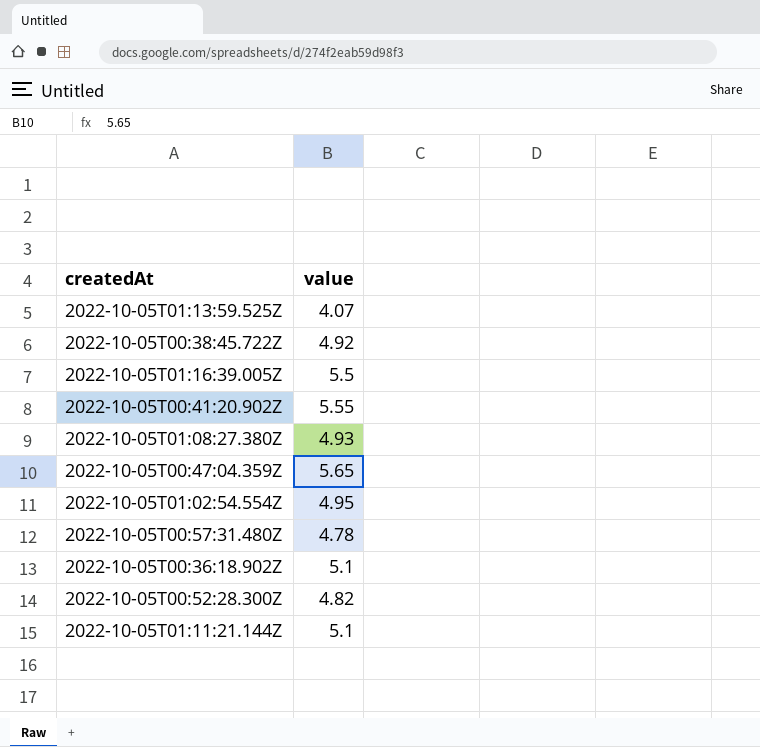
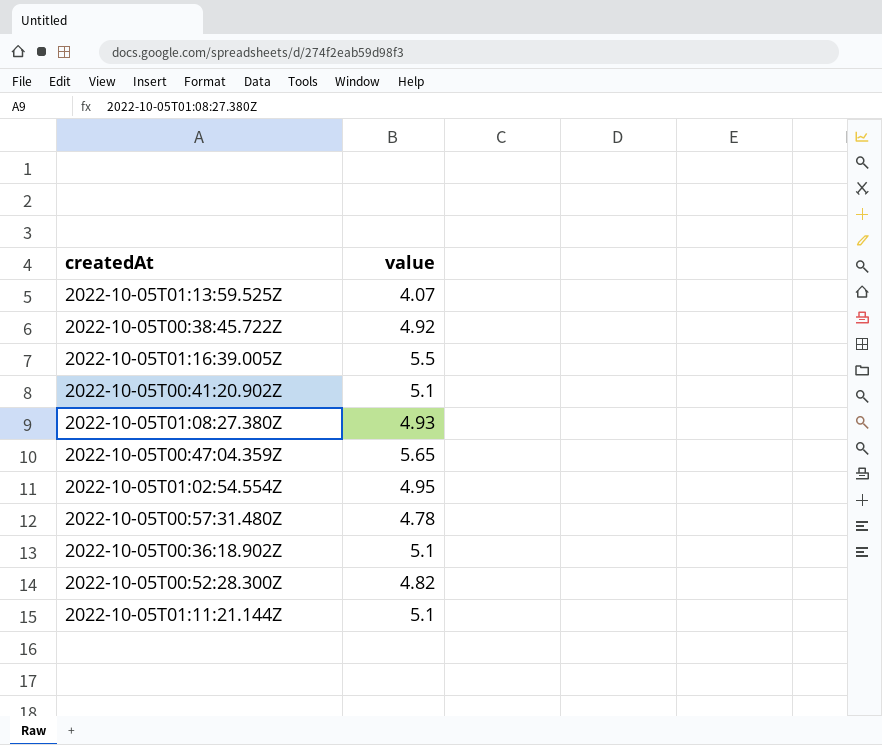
2022-10-05T00:41:20.902Z | value: 5.55 -> 5.1

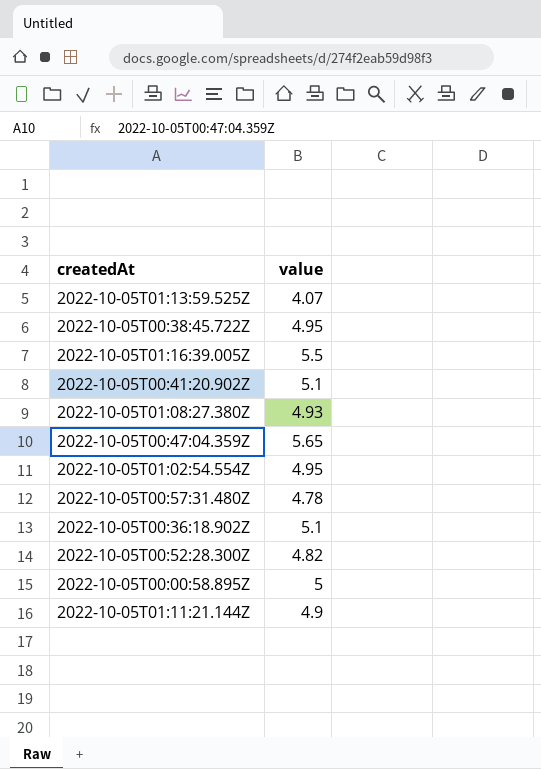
2022-10-05T00:38:45.722Z | value: 4.92 -> 4.95
row 2022-10-05T00:00:58.895Z: none -> 5
2022-10-05T01:11:21.144Z | value: 5.1 -> 4.9

